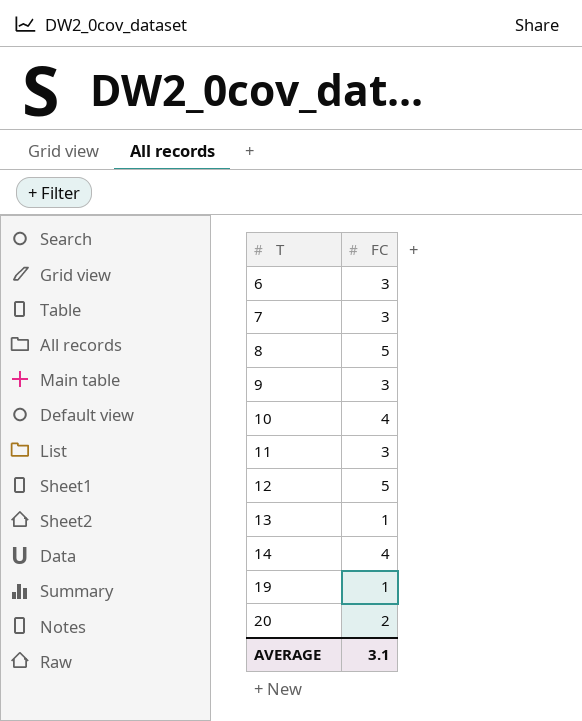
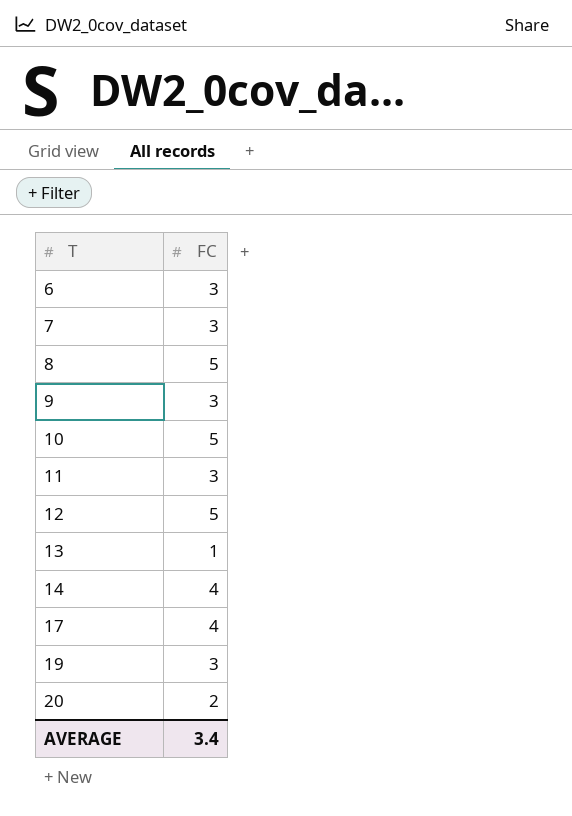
10 | FC: 4 -> 5
row 17: none -> 4
19 | FC: 1 -> 3
AVERAGE | FC: 3.1 -> 3.4

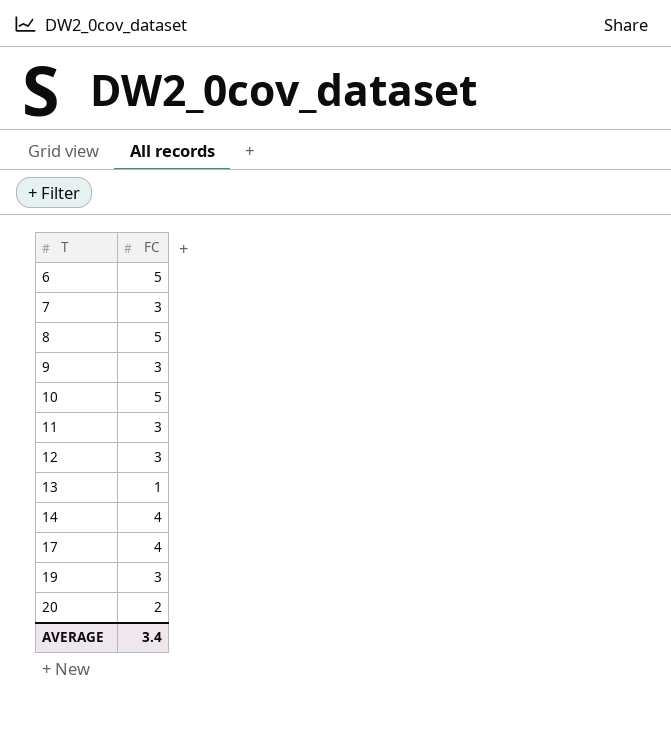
6 | FC: 3 -> 5
12 | FC: 5 -> 3

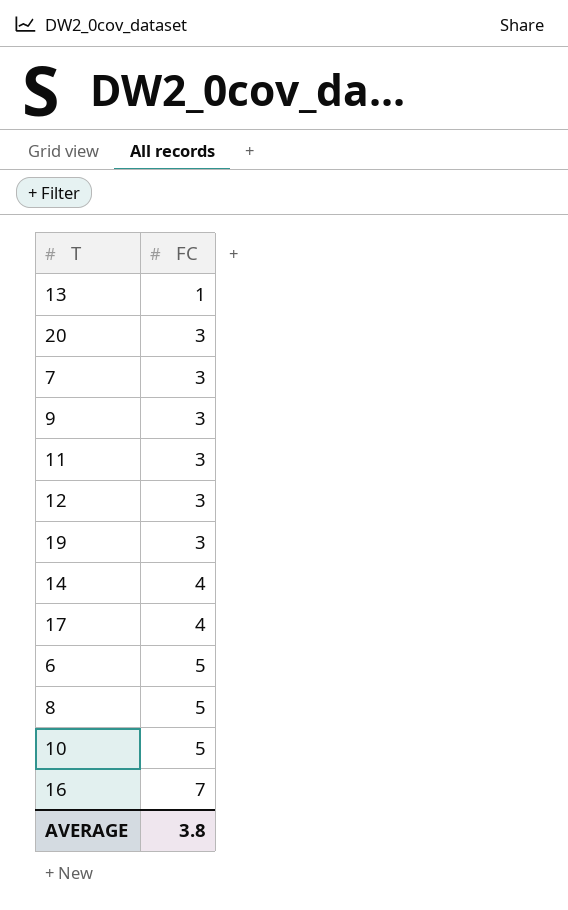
row order: T ascending -> FC ascending
20 | FC: 2 -> 3
row 16: none -> 7
AVERAGE | FC: 3.4 -> 3.8

